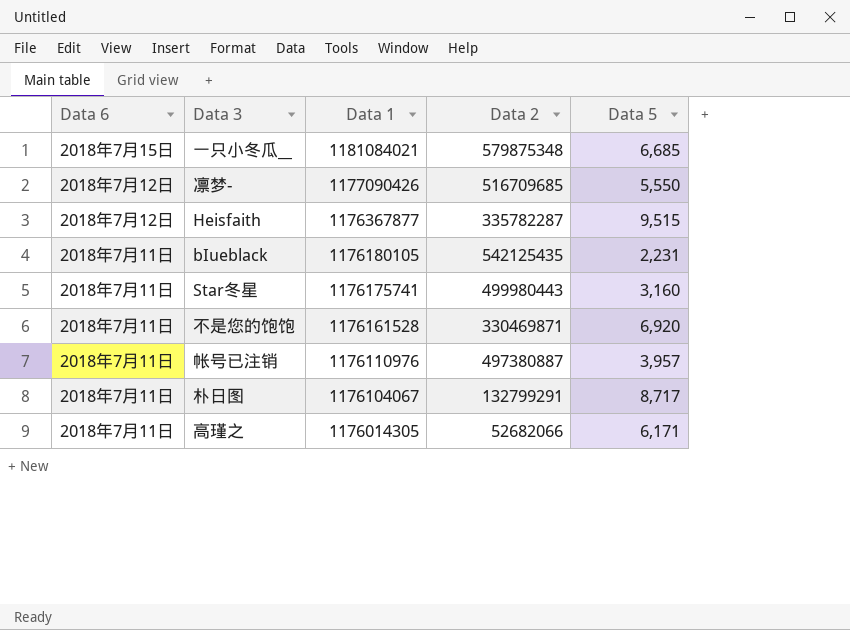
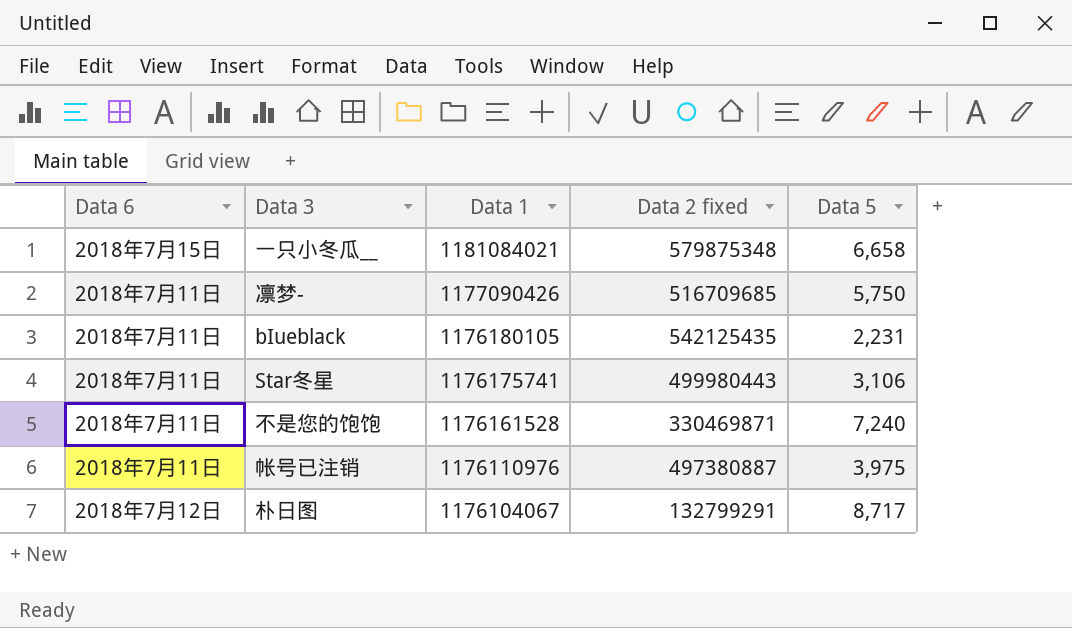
column name: Data 2 -> Data 2 fixed
row Heisfaith: 2018年7月12日 | 1176367877 | 335782287 | 9,515 -> none
row 高瑾之: 2018年7月11日 | 1176014305 | 52682066 | 6,171 -> none
一只小冬瓜__ | Data 5: 6,685 -> 6,658
凛梦- | Data 6: 2018年7月12日 -> 2018年7月11日
凛梦- | Data 5: 5,550 -> 5,750
Star冬星 | Data 5: 3,160 -> 3,106
不是您的饱饱 | Data 5: 6,920 -> 7,240
帐号已注销 | Data 5: 3,957 -> 3,975
朴日图 | Data 6: 2018年7月11日 -> 2018年7月12日

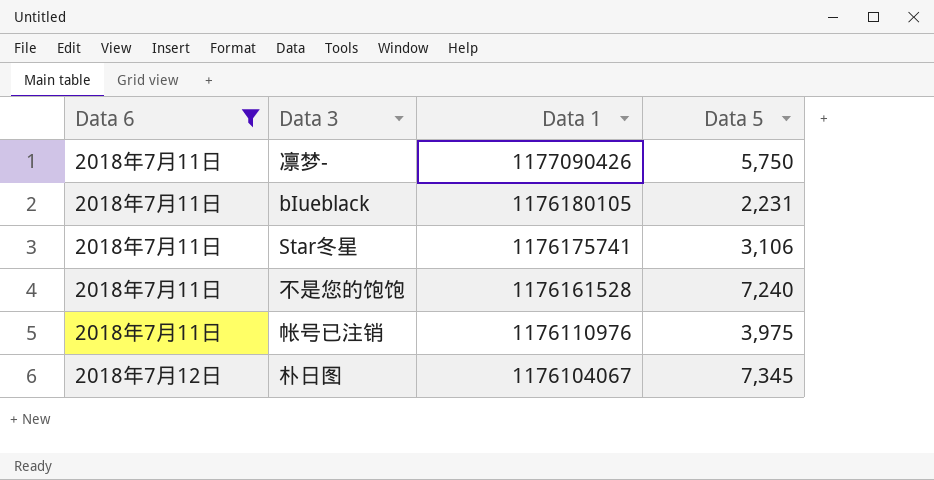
filter: none -> Data 6 != 2018年7月15日
column Data 2 fixed | position: 4 -> none
朴日图 | Data 5: 8,717 -> 7,345

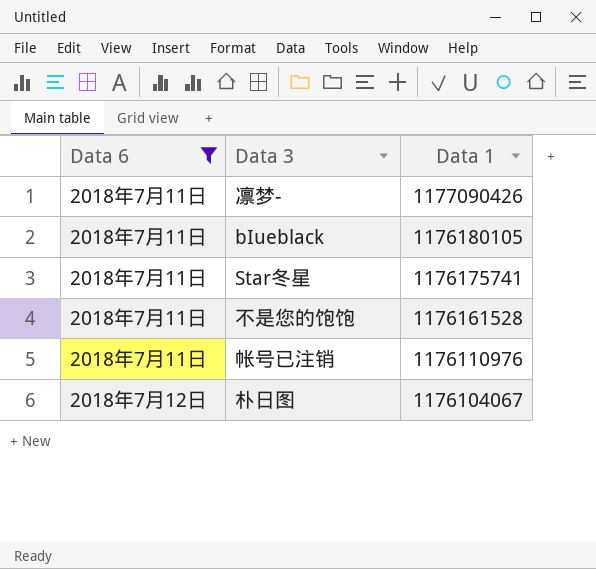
column Data 5 | position: 4 -> none

